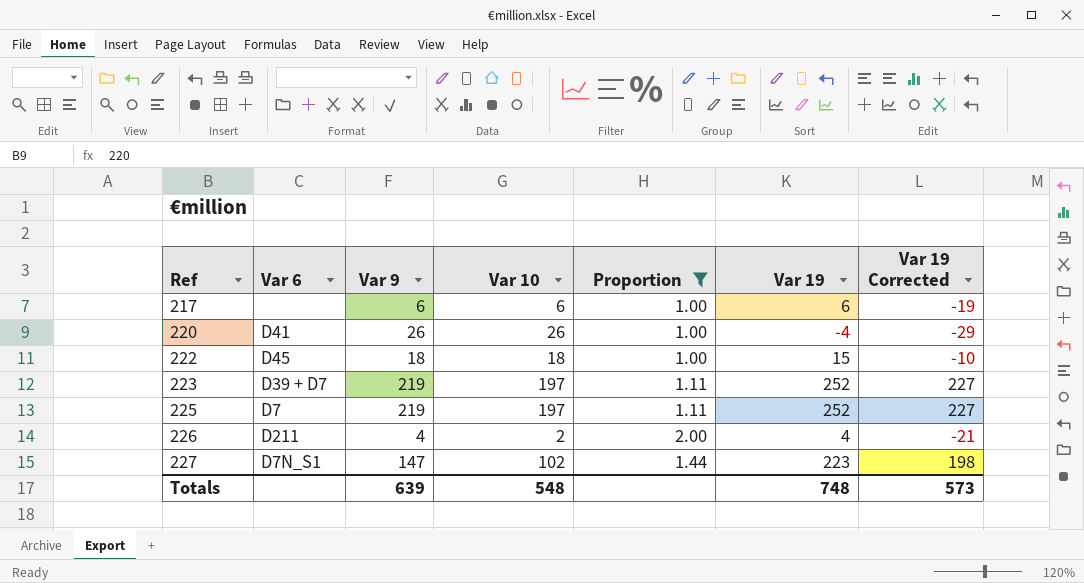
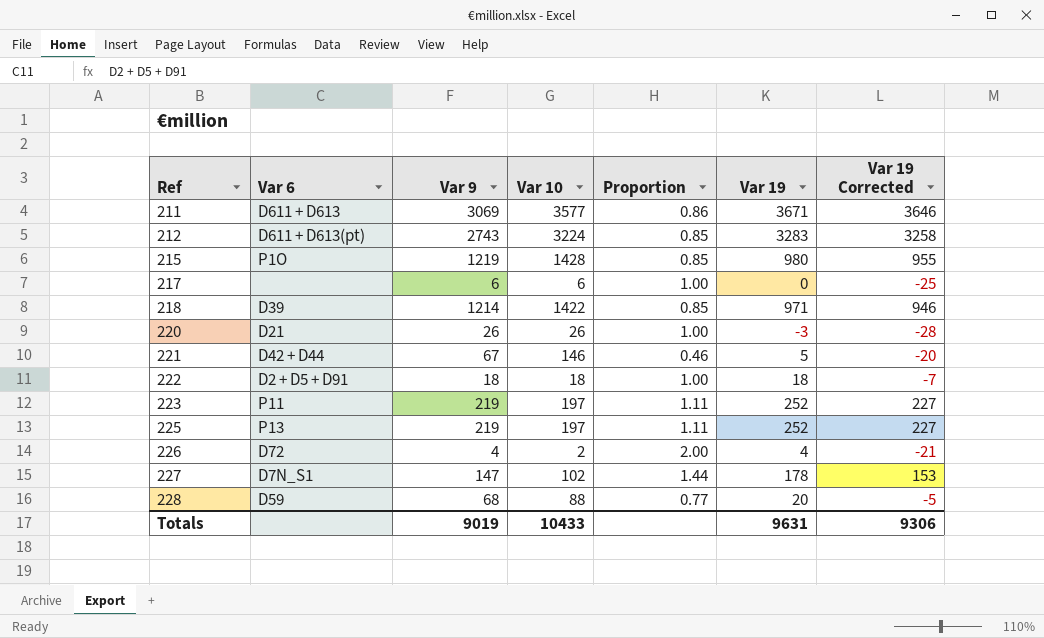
filter: Proportion >= 1.00 -> none
217 | Var 19: 6 -> 0
217 | Var 19 Corrected: -19 -> -25
220 | Var 6: D41 -> D21
220 | Var 19: -4 -> -3
220 | Var 19 Corrected: -29 -> -28
222 | Var 6: D45 -> D2 + D5 + D91
222 | Var 19: 15 -> 18
222 | Var 19 Corrected: -10 -> -7
223 | Var 6: D39 + D7 -> P11
225 | Var 6: D7 -> P13
226 | Var 6: D211 -> D72
227 | Var 19: 223 -> 178
227 | Var 19 Corrected: 198 -> 153
Totals | Var 9: 639 -> 9019
Totals | Var 10: 548 -> 10433
Totals | Var 19: 748 -> 9631
Totals | Var 19 Corrected: 573 -> 9306

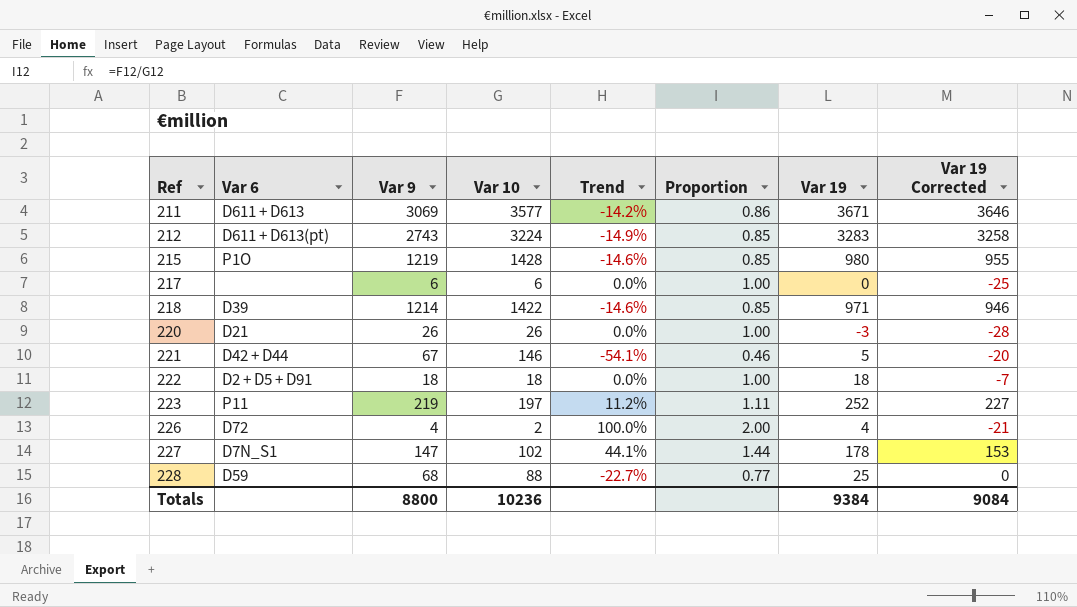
column Trend | formula: none -> ([Var 9] - [Var 10]) / [Var 10]
row 225: P13 | 219 | 197 | 1.11 | 252 | 227 -> none
228 | Var 19: 20 -> 25
228 | Var 19 Corrected: -5 -> 0
Totals | Var 9: 9019 -> 8800
Totals | Var 10: 10433 -> 10236
Totals | Var 19: 9631 -> 9384
Totals | Var 19 Corrected: 9306 -> 9084

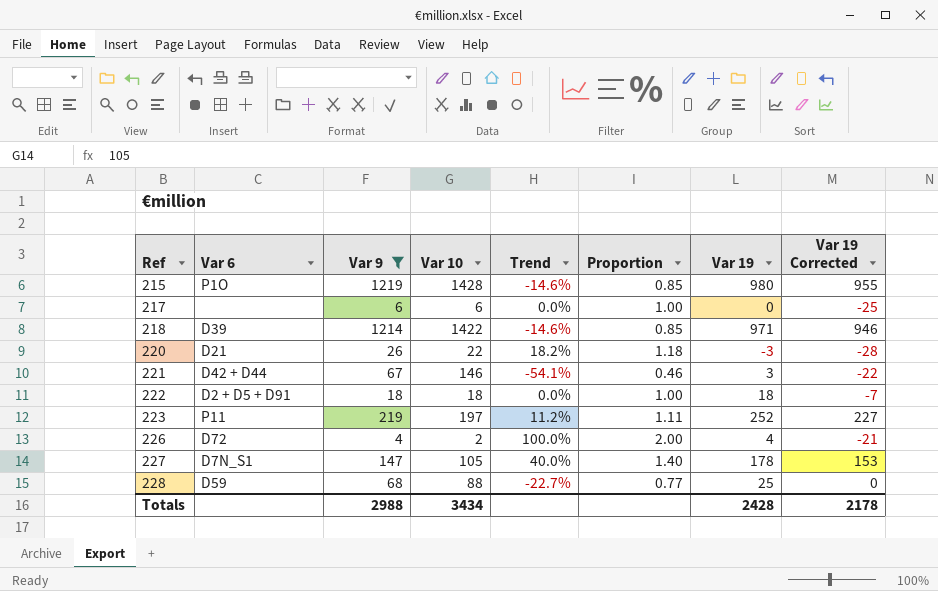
filter: none -> Var 9 <= 1219
220 | Var 10: 26 -> 22
220 | Trend: 0.0% -> 18.2%
220 | Proportion: 1.00 -> 1.18
221 | Var 19: 5 -> 3
221 | Var 19 Corrected: -20 -> -22
227 | Var 10: 102 -> 105
227 | Trend: 44.1% -> 40.0%
227 | Proportion: 1.44 -> 1.40
Totals | Var 9: 8800 -> 2988
Totals | Var 10: 10236 -> 3434
Totals | Var 19: 9384 -> 2428
Totals | Var 19 Corrected: 9084 -> 2178

